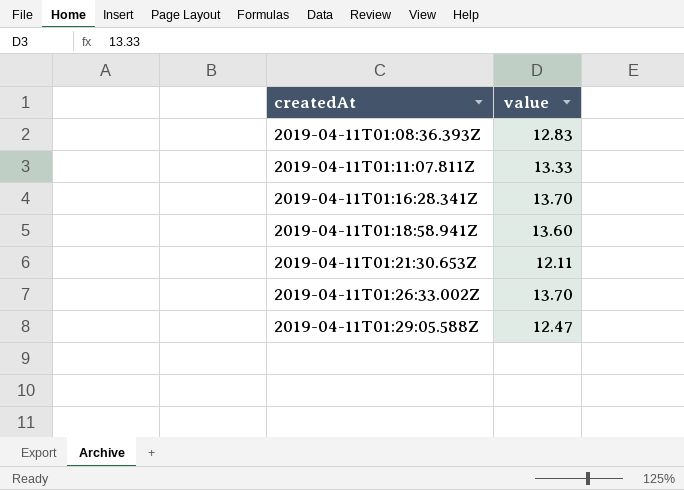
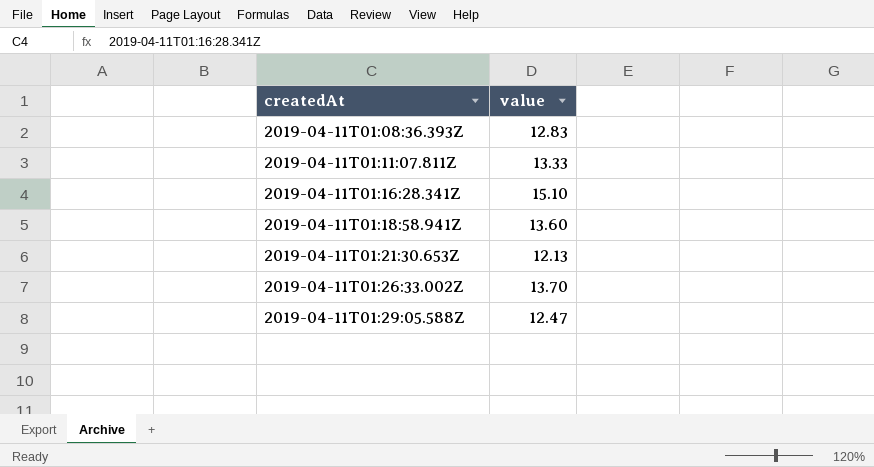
2019-04-11T01:16:28.341Z | value: 13.70 -> 15.10
2019-04-11T01:21:30.653Z | value: 12.11 -> 12.13

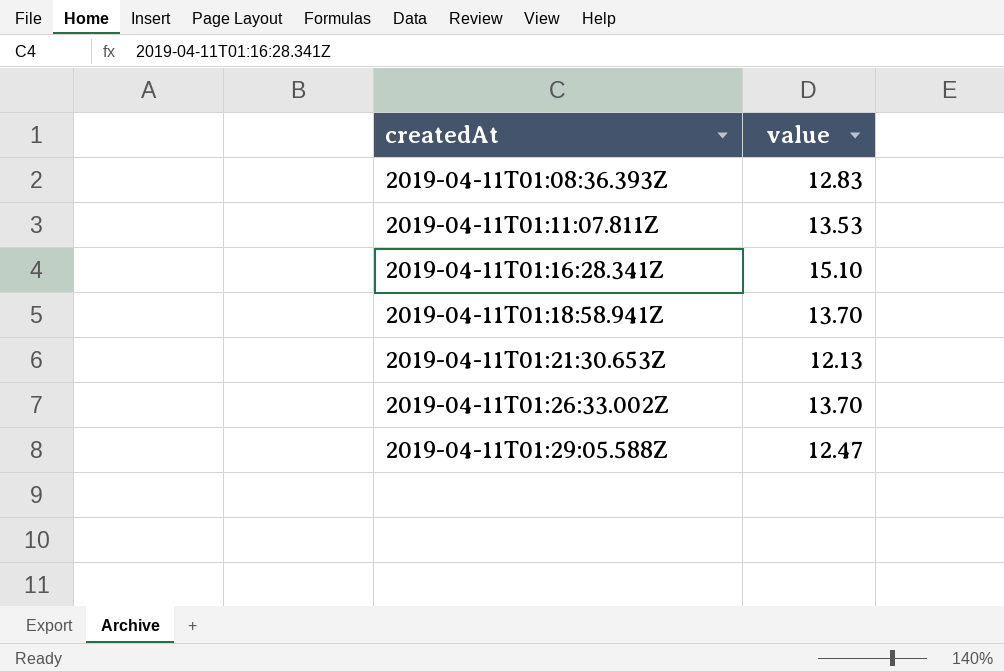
2019-04-11T01:11:07.811Z | value: 13.33 -> 13.53
2019-04-11T01:18:58.941Z | value: 13.60 -> 13.70

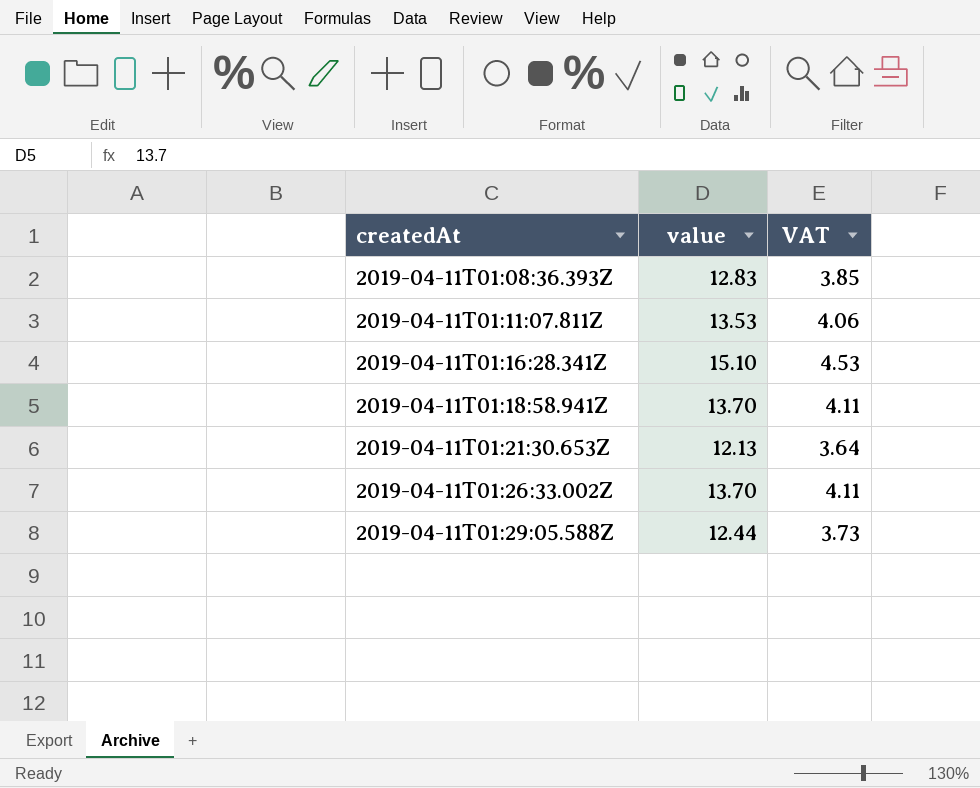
column VAT | formula: none -> [value] * 0.3
2019-04-11T01:29:05.588Z | value: 12.47 -> 12.44

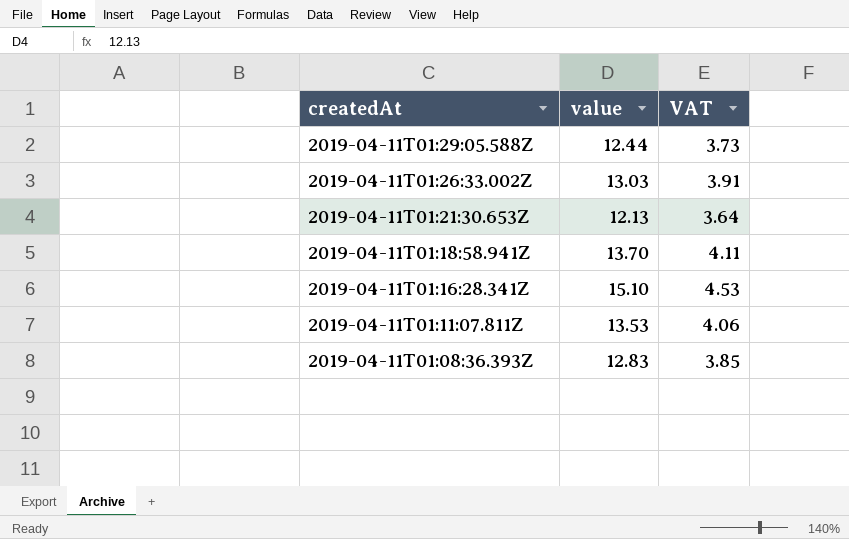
row order: createdAt ascending -> createdAt descending
2019-04-11T01:26:33.002Z | value: 13.70 -> 13.03
2019-04-11T01:26:33.002Z | VAT: 4.11 -> 3.91

